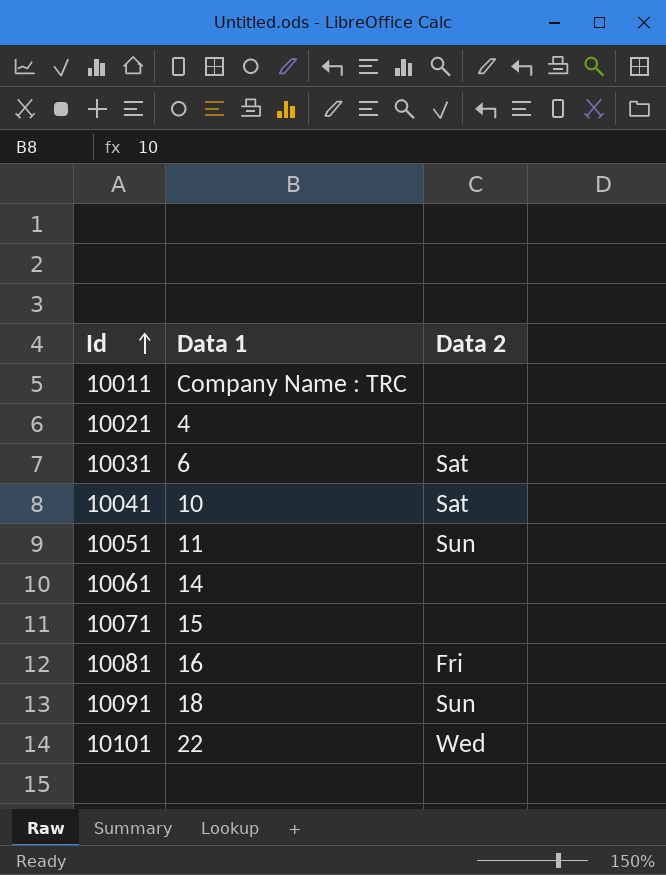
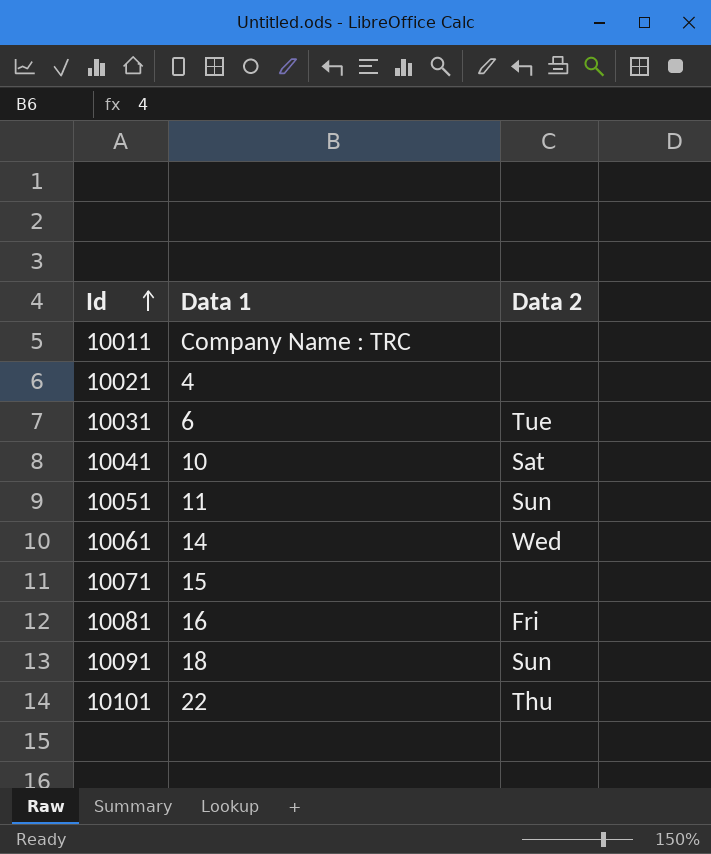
10031 | Data 2: Sat -> Tue
10061 | Data 2: none -> Wed
10101 | Data 2: Wed -> Thu

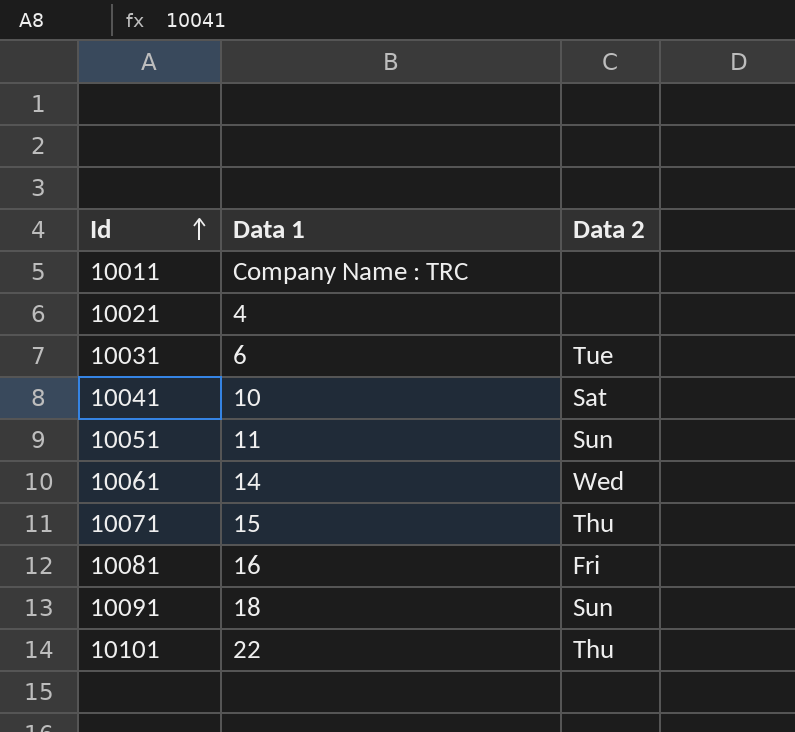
10071 | Data 2: none -> Thu

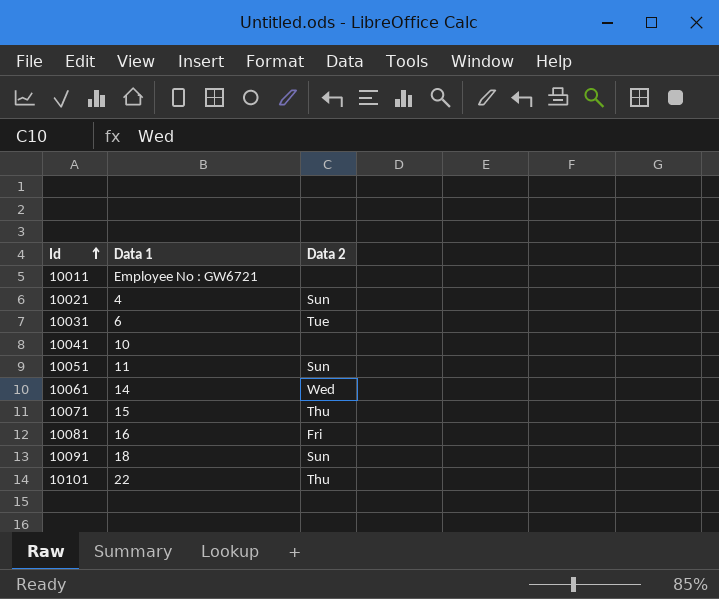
10011 | Data 1: Company Name : TRC -> Employee No : GW6721
10021 | Data 2: none -> Sun
10041 | Data 2: Sat -> none

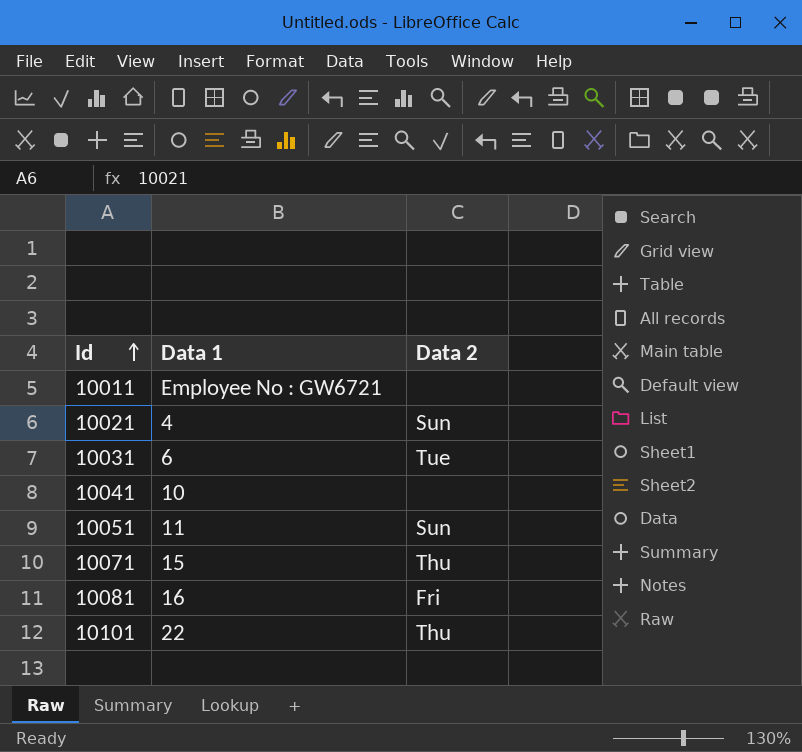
row 10061: 14 | Wed -> none
row 10091: 18 | Sun -> none

